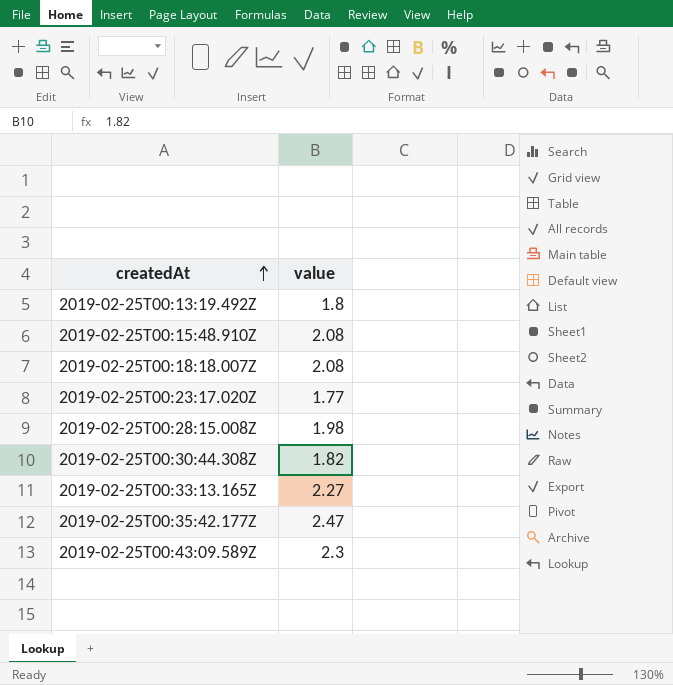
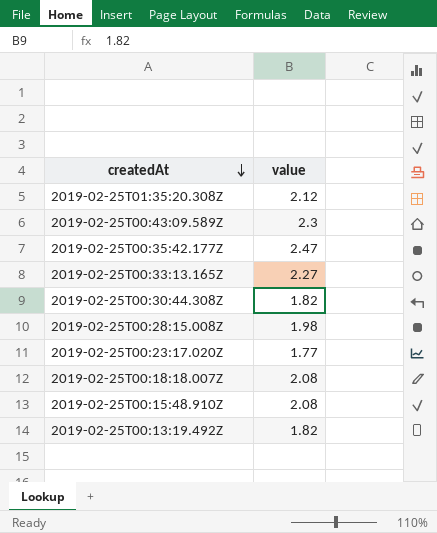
row order: createdAt ascending -> createdAt descending
row 2019-02-25T01:35:20.308Z: none -> 2.12
2019-02-25T00:13:19.492Z | value: 1.8 -> 1.82

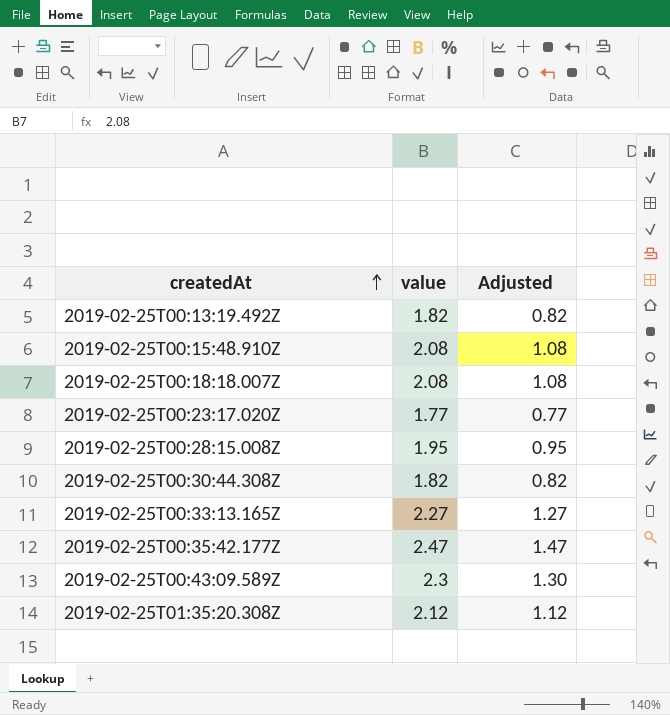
row order: createdAt descending -> createdAt ascending
column Adjusted | formula: none -> [value] - 1
2019-02-25T00:28:15.008Z | value: 1.98 -> 1.95

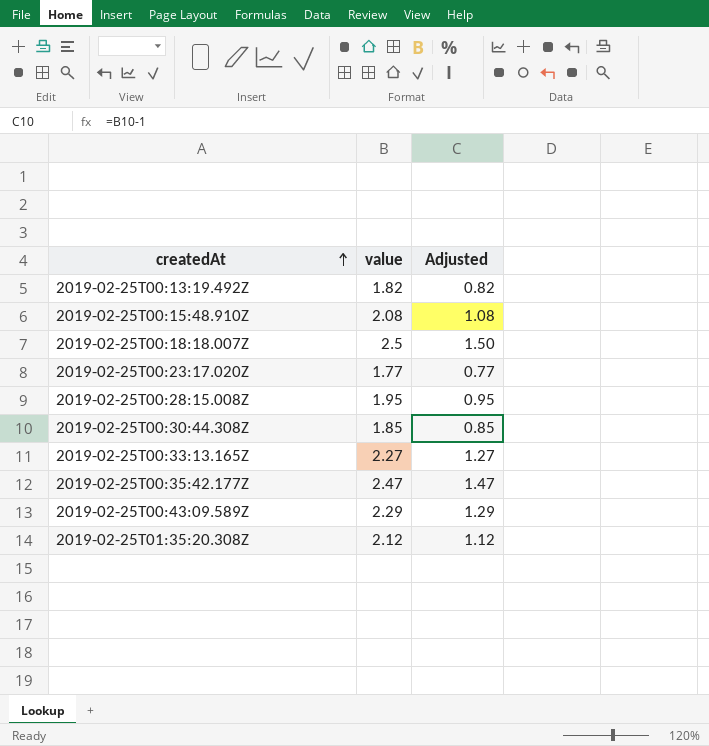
2019-02-25T00:18:18.007Z | value: 2.08 -> 2.5
2019-02-25T00:18:18.007Z | Adjusted: 1.08 -> 1.50
2019-02-25T00:30:44.308Z | value: 1.82 -> 1.85
2019-02-25T00:30:44.308Z | Adjusted: 0.82 -> 0.85
2019-02-25T00:43:09.589Z | value: 2.3 -> 2.29
2019-02-25T00:43:09.589Z | Adjusted: 1.30 -> 1.29

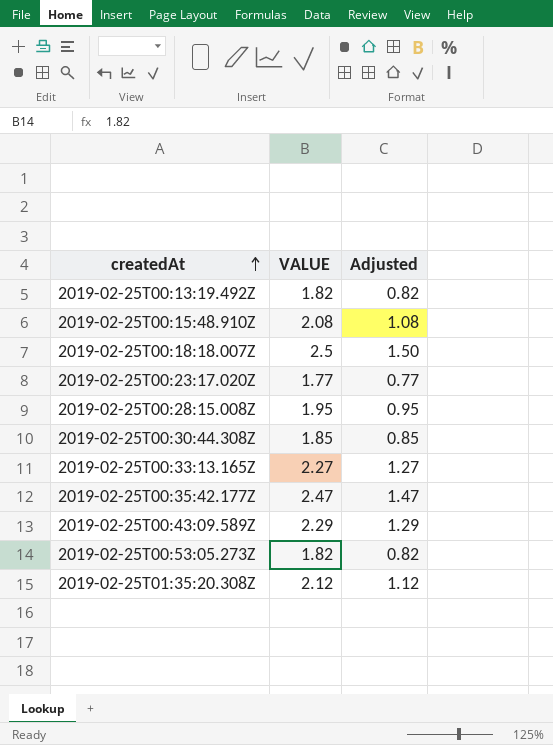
column name: value -> VALUE
row 2019-02-25T00:53:05.273Z: none -> 1.82 | 0.82

